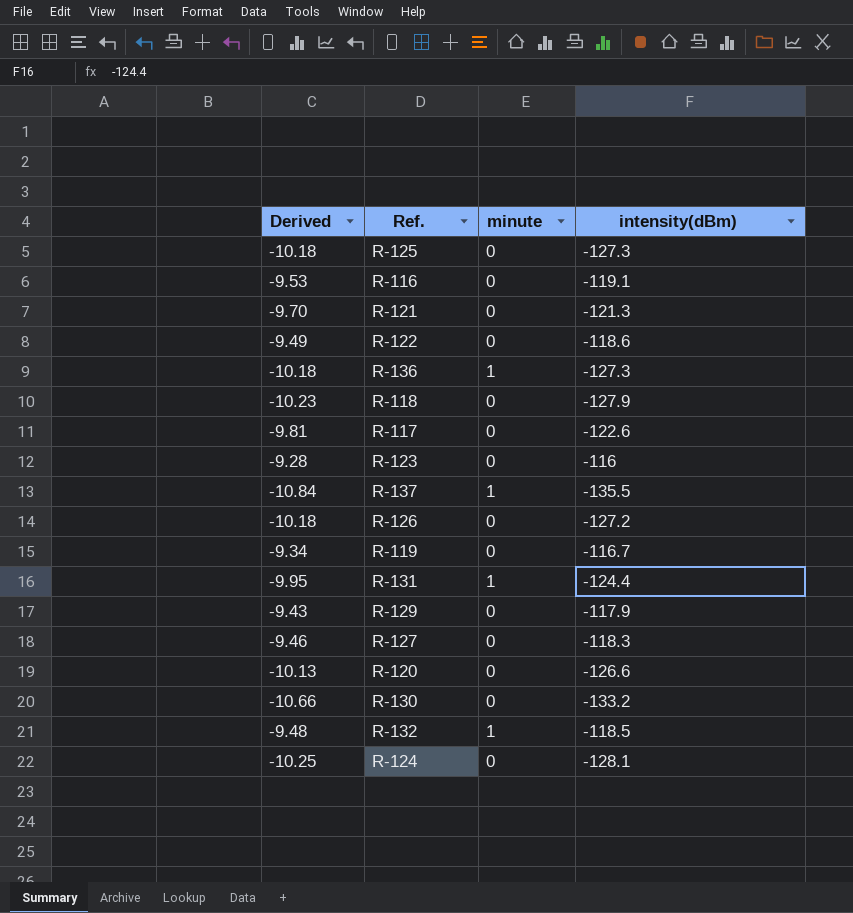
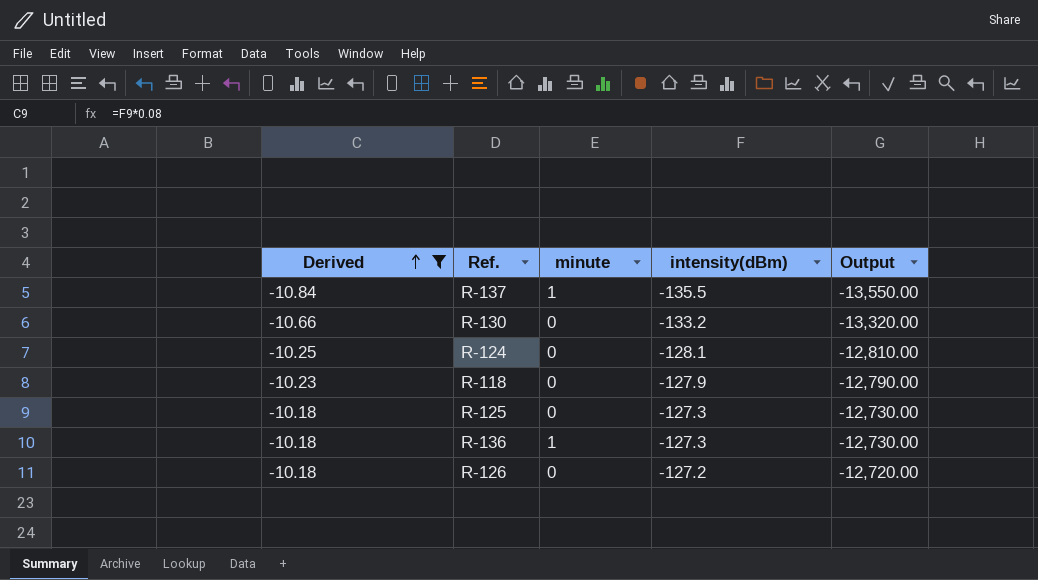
filter: none -> Derived <= -10.18
row order: none -> Derived ascending
column Output | formula: none -> [intensity(dBm)] * 100

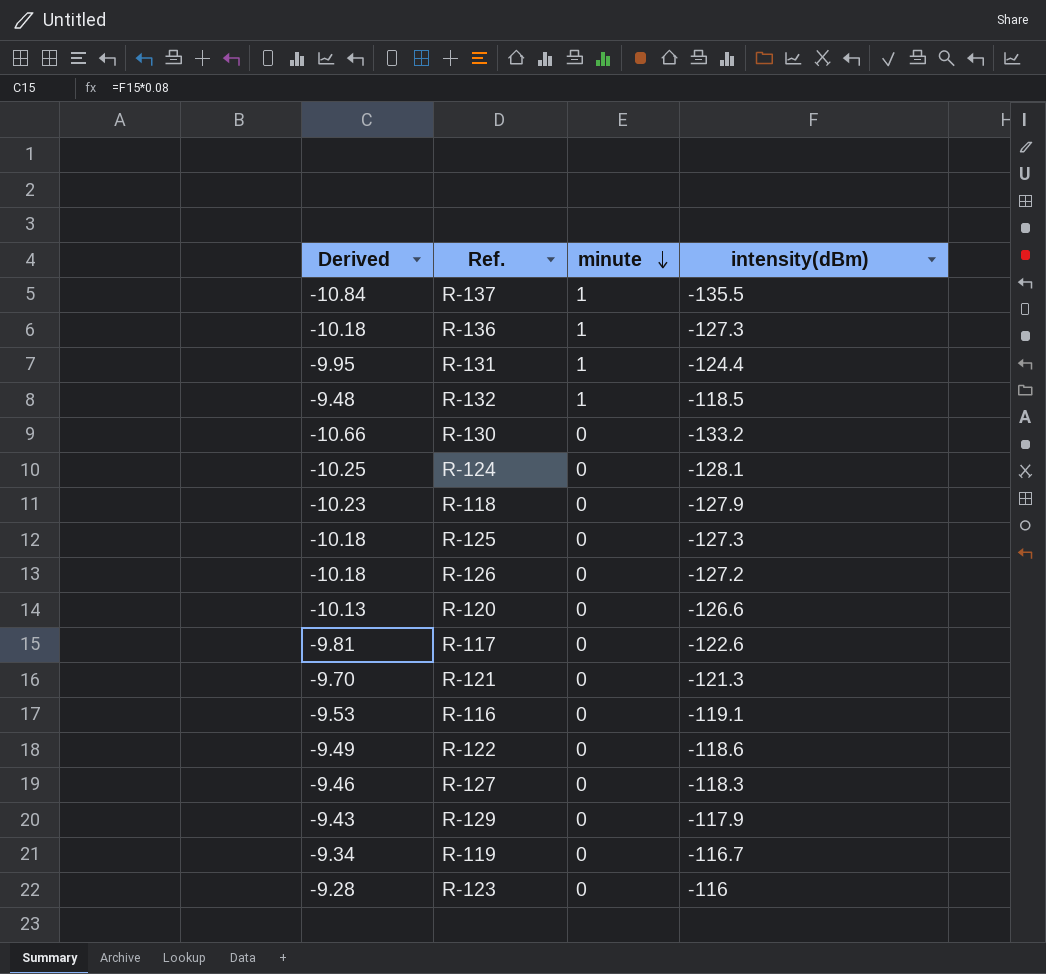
filter: Derived <= -10.18 -> none
row order: Derived ascending -> minute descending
column Output | formula: [intensity(dBm)] * 100 -> none

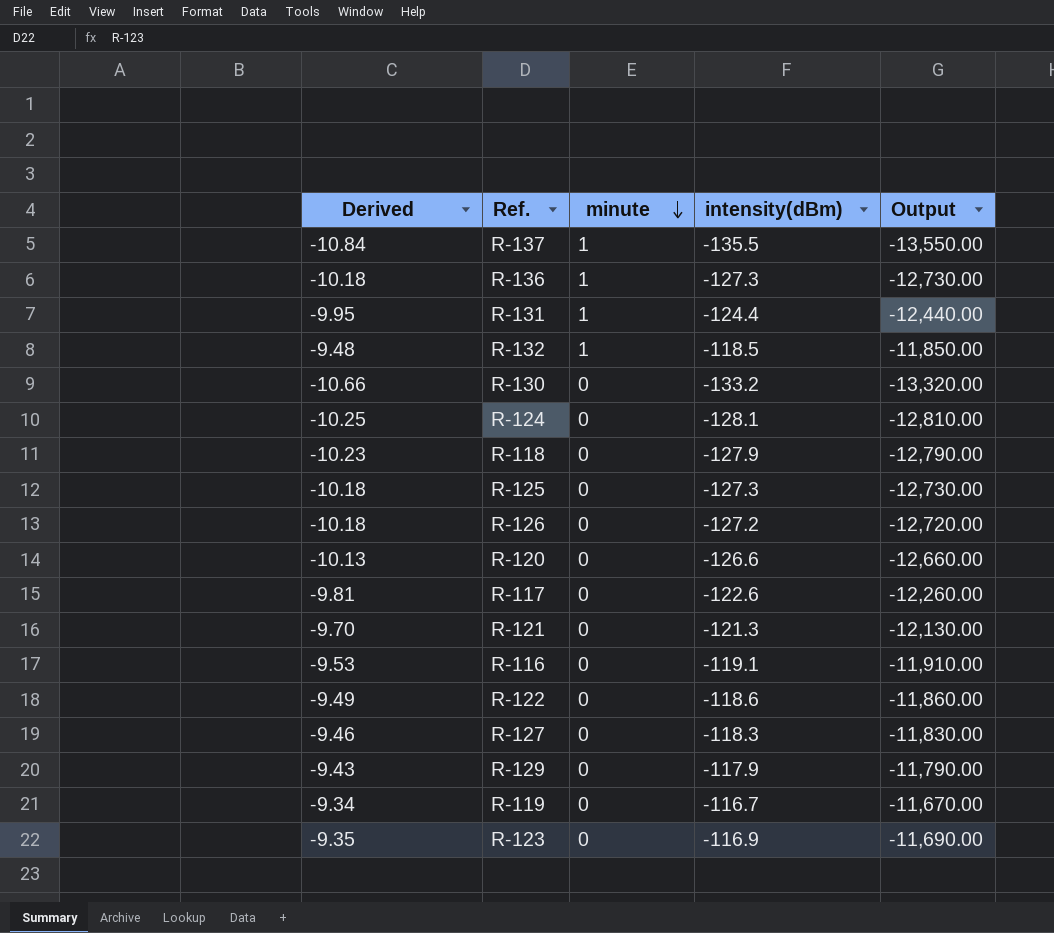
column Output | formula: none -> [intensity(dBm)] * 100
R-123 | Derived: -9.28 -> -9.35
R-123 | intensity(dBm): -116 -> -116.9

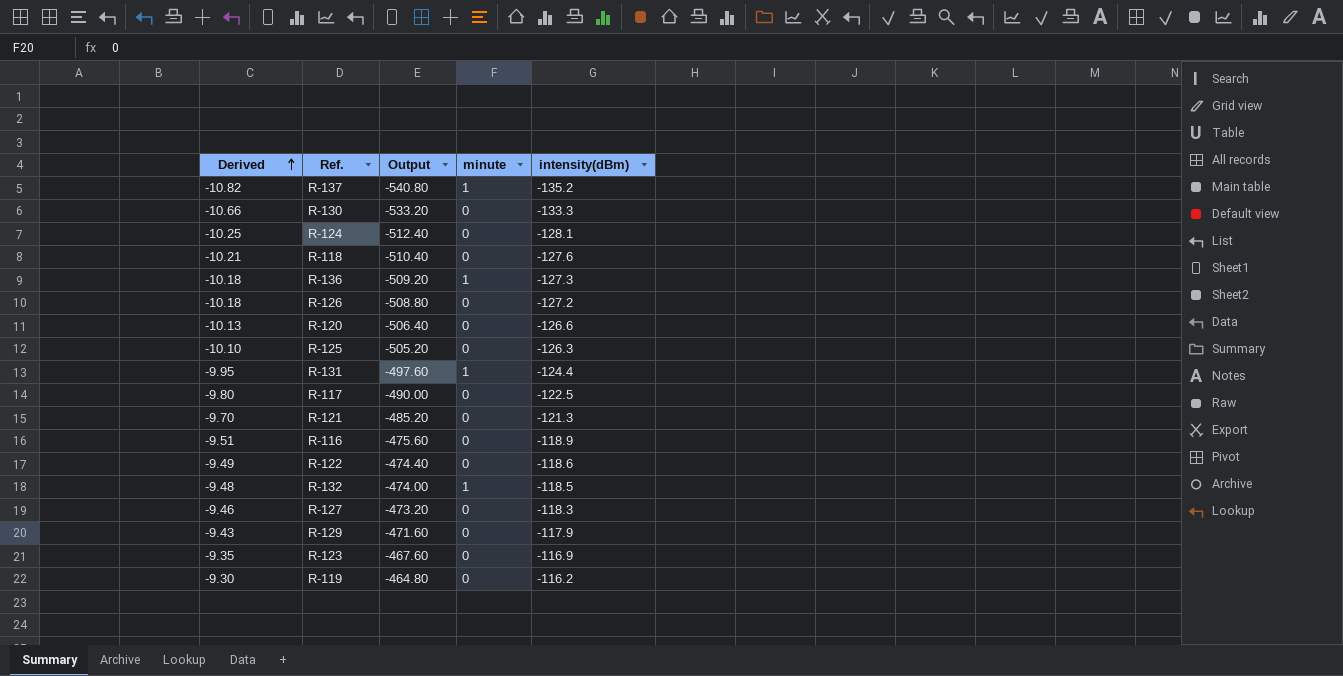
row order: minute descending -> Derived ascending
column Output | formula: [intensity(dBm)] * 100 -> [intensity(dBm)] * 4
column Output | position: 5 -> 3
R-137 | Derived: -10.84 -> -10.82
R-137 | intensity(dBm): -135.5 -> -135.2
R-130 | intensity(dBm): -133.2 -> -133.3
R-118 | Derived: -10.23 -> -10.21
R-118 | intensity(dBm): -127.9 -> -127.6
R-125 | Derived: -10.18 -> -10.10
R-125 | intensity(dBm): -127.3 -> -126.3
R-117 | Derived: -9.81 -> -9.80
R-117 | intensity(dBm): -122.6 -> -122.5
R-116 | Derived: -9.53 -> -9.51
R-116 | intensity(dBm): -119.1 -> -118.9
R-119 | Derived: -9.34 -> -9.30
R-119 | intensity(dBm): -116.7 -> -116.2

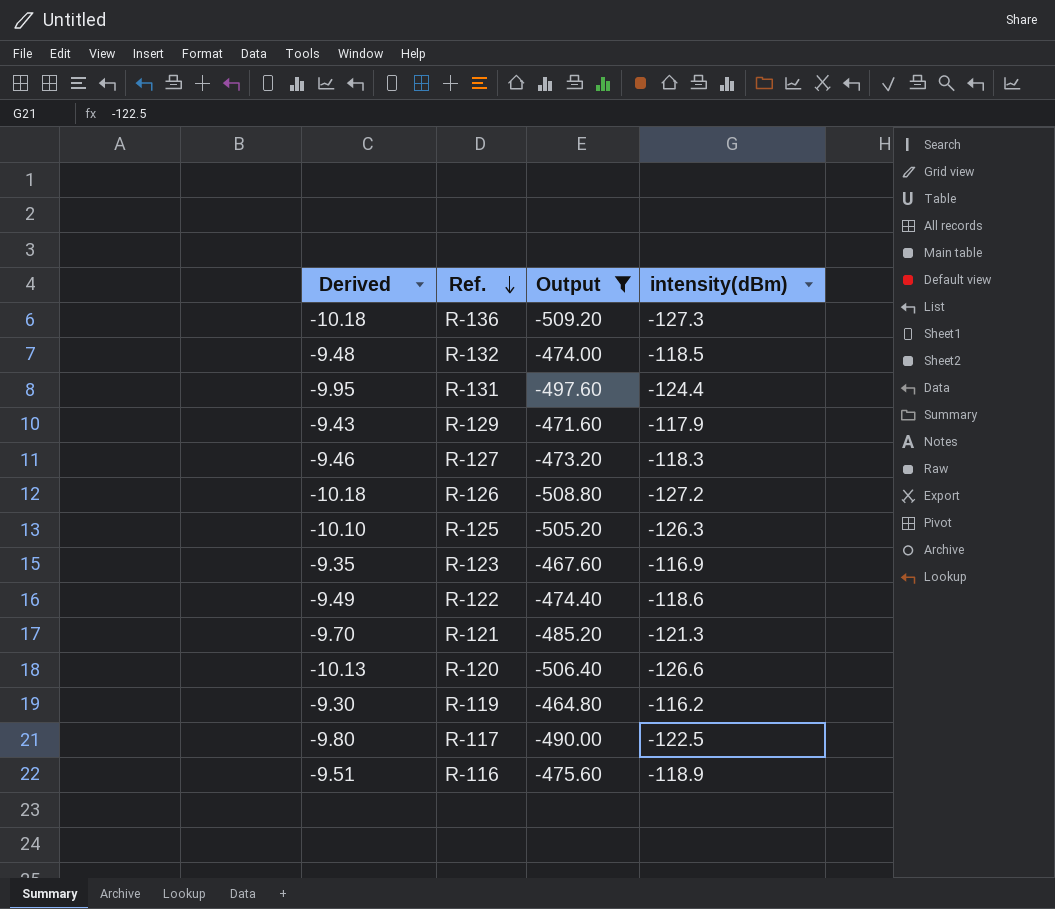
filter: none -> Output >= -509.20
row order: Derived ascending -> Ref. descending
column minute | position: 4 -> none

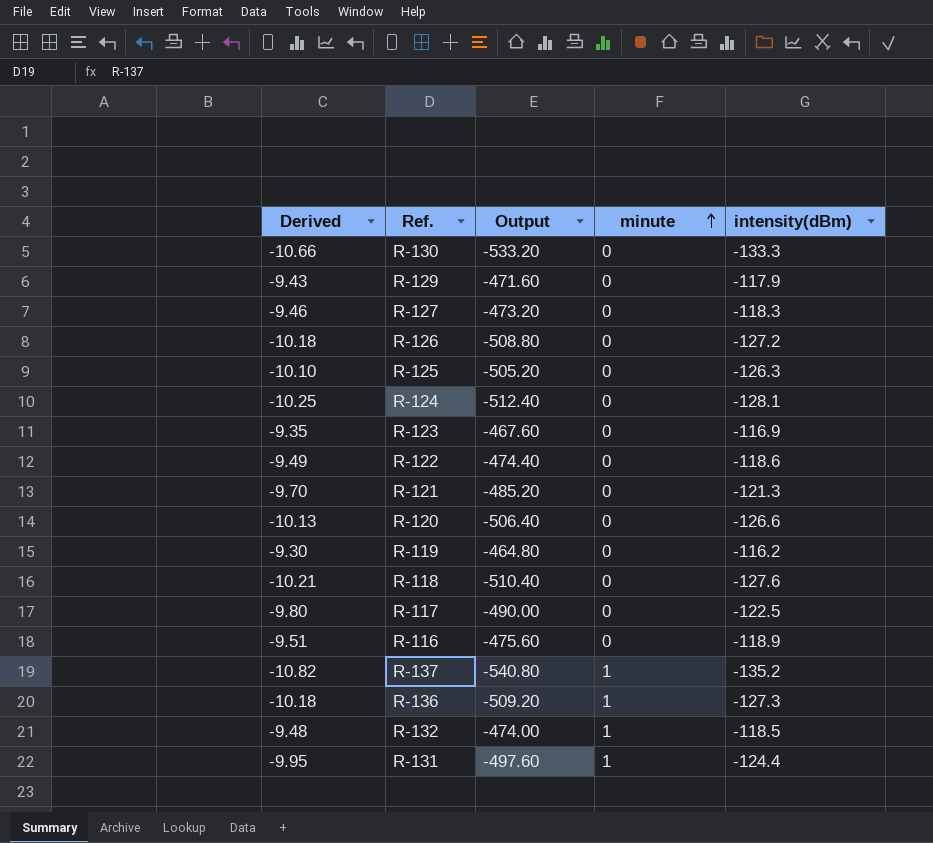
filter: Output >= -509.20 -> none
row order: Ref. descending -> minute ascending
column minute | position: none -> 4

